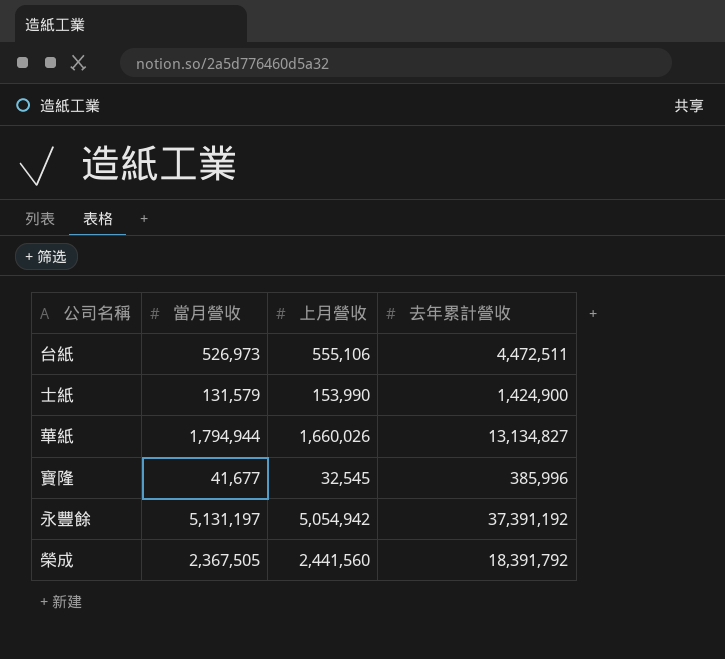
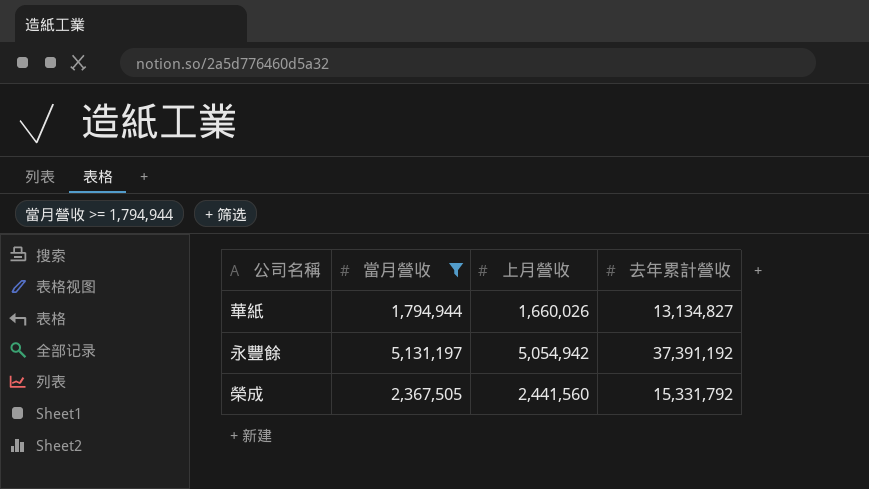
filter: none -> 當月營收 >= 1,794,944
榮成 | 去年累計營收: 18,391,792 -> 15,331,792

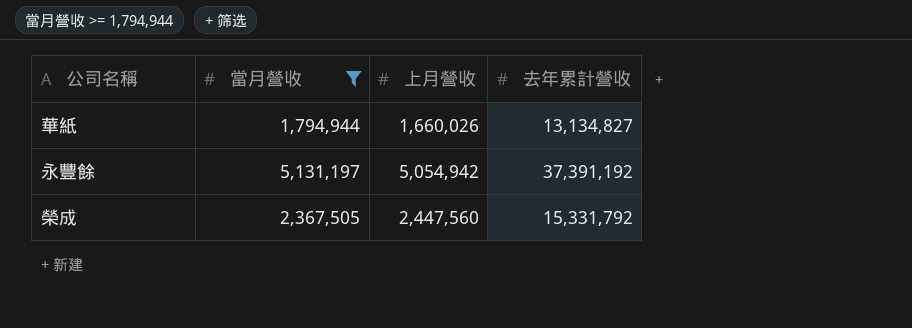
榮成 | 上月營收: 2,441,560 -> 2,447,560

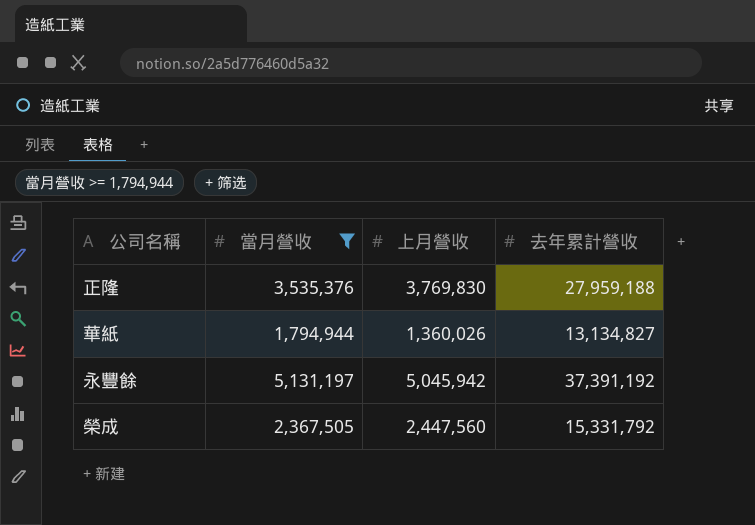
row 正隆: none -> 3,535,376 | 3,769,830 | 27,959,188
華紙 | 上月營收: 1,660,026 -> 1,360,026
永豐餘 | 上月營收: 5,054,942 -> 5,045,942

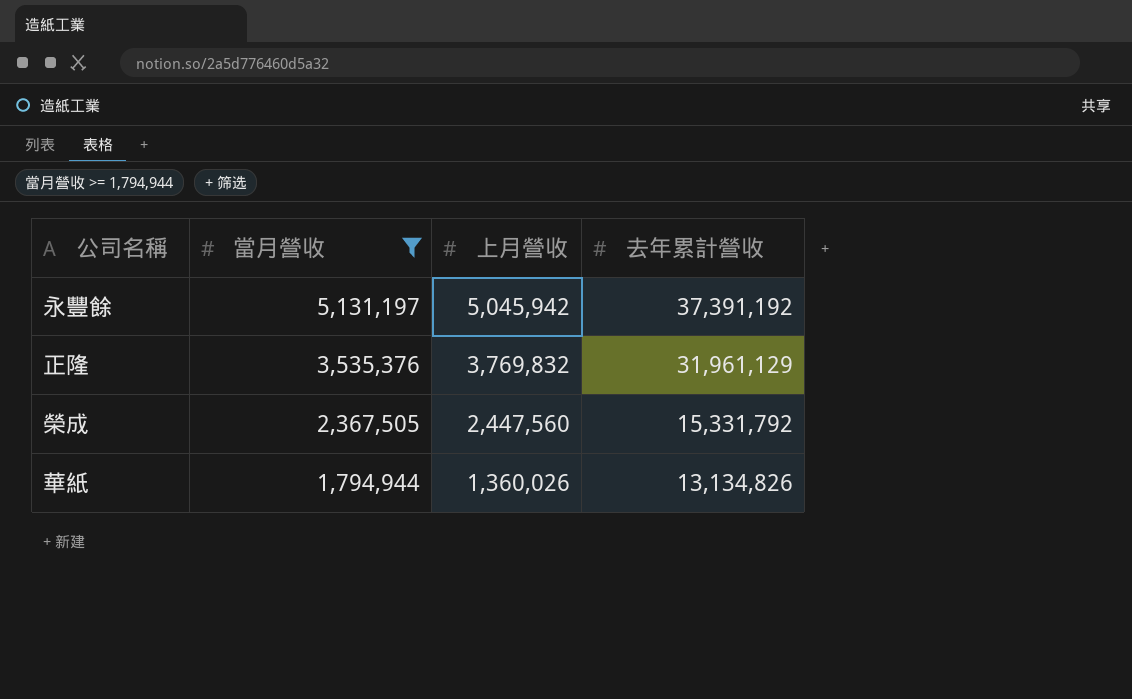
row order: none -> 當月營收 descending
正隆 | 上月營收: 3,769,830 -> 3,769,832
正隆 | 去年累計營收: 27,959,188 -> 31,961,129
華紙 | 去年累計營收: 13,134,827 -> 13,134,826

